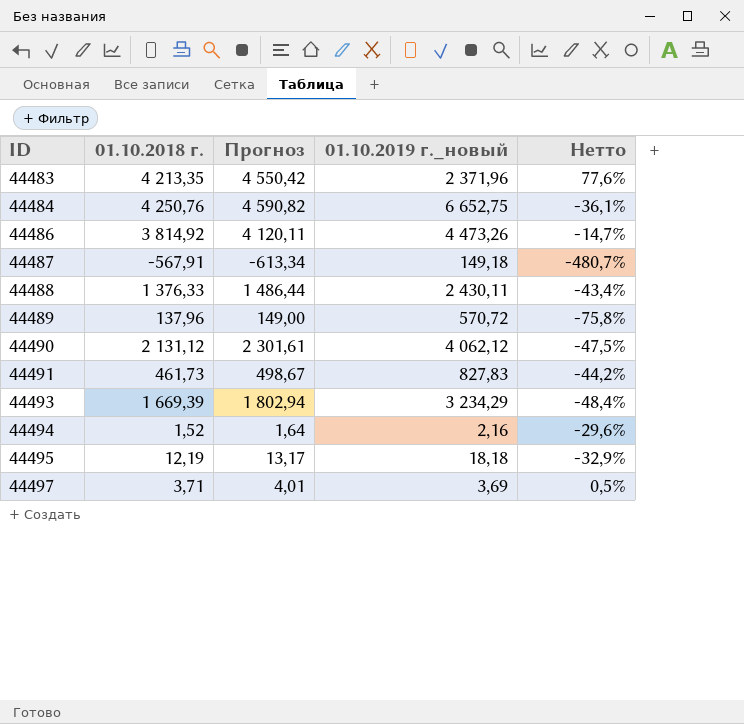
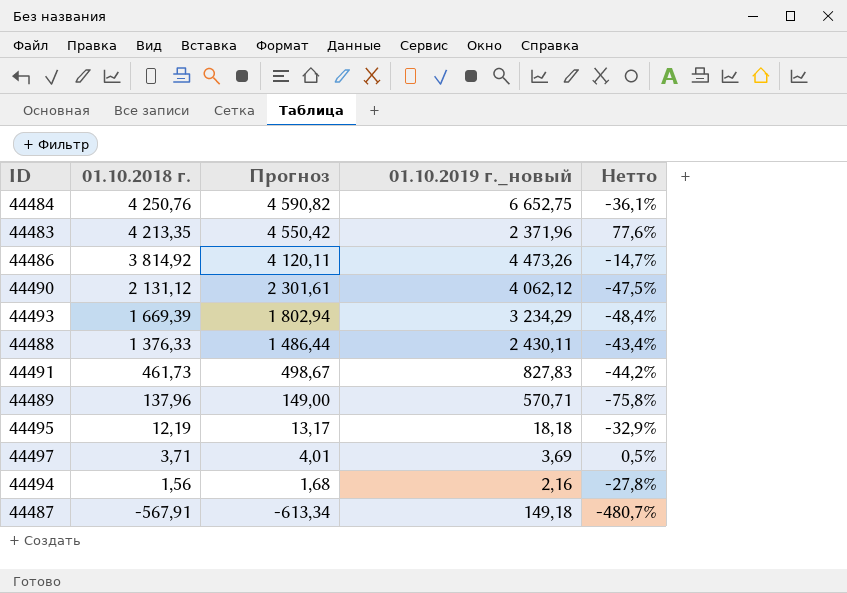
row order: ID ascending -> 01.10.2018 г. descending
44489 | 01.10.2019 г._новый: 570,72 -> 570,71
44494 | 01.10.2018 г.: 1,52 -> 1,56
44494 | Прогноз: 1,64 -> 1,68
44494 | Нетто: -29,6% -> -27,8%

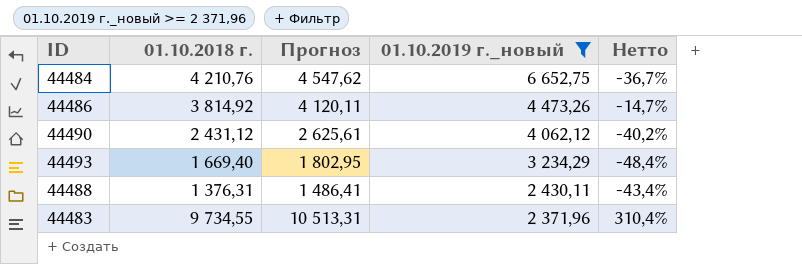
filter: none -> 01.10.2019 г._новый >= 2 371,96
row order: 01.10.2018 г. descending -> 01.10.2019 г._новый descending
44484 | 01.10.2018 г.: 4 250,76 -> 4 210,76
44484 | Прогноз: 4 590,82 -> 4 547,62
44484 | Нетто: -36,1% -> -36,7%
44490 | 01.10.2018 г.: 2 131,12 -> 2 431,12
44490 | Прогноз: 2 301,61 -> 2 625,61
44490 | Нетто: -47,5% -> -40,2%
44493 | 01.10.2018 г.: 1 669,39 -> 1 669,40
44493 | Прогноз: 1 802,94 -> 1 802,95
44488 | 01.10.2018 г.: 1 376,33 -> 1 376,31
44488 | Прогноз: 1 486,44 -> 1 486,41
44483 | 01.10.2018 г.: 4 213,35 -> 9 734,55
44483 | Прогноз: 4 550,42 -> 10 513,31
44483 | Нетто: 77,6% -> 310,4%

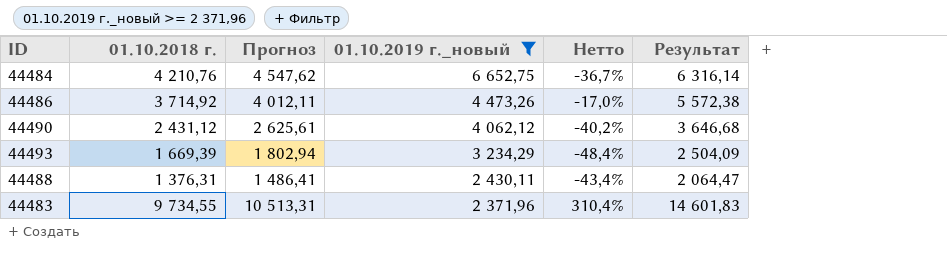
column Результат | formula: none -> [01.10.2018 г.] * 1,5
44486 | 01.10.2018 г.: 3 814,92 -> 3 714,92
44486 | Прогноз: 4 120,11 -> 4 012,11
44486 | Нетто: -14,7% -> -17,0%
44493 | 01.10.2018 г.: 1 669,40 -> 1 669,39
44493 | Прогноз: 1 802,95 -> 1 802,94

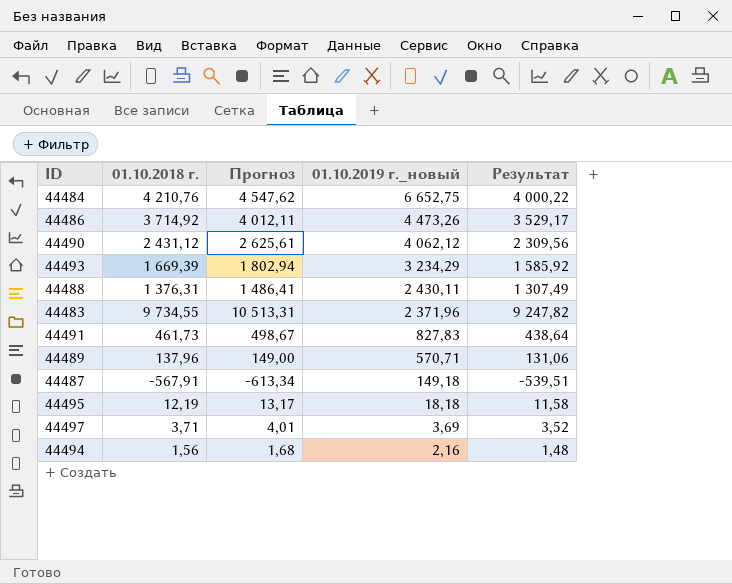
filter: 01.10.2019 г._новый >= 2 371,96 -> none
column Нетто | formula: ([01.10.2018 г.] - [01.10.2019 г._новый]) / [01.10.2019 г._новый] -> none
column Результат | formula: [01.10.2018 г.] * 1,5 -> [01.10.2018 г.] * 0,95

